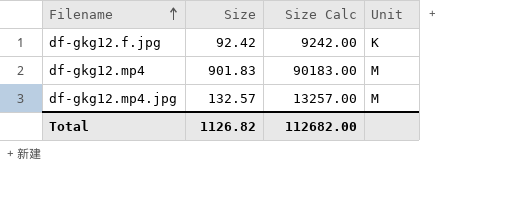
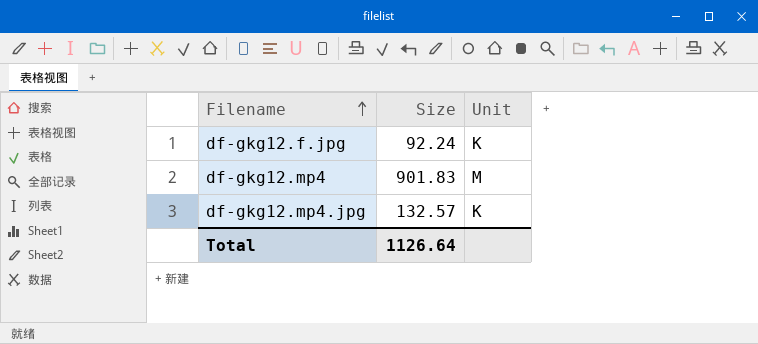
column Size Calc | formula: [Size] * 100 -> none
df-gkg12.f.jpg | Size: 92.42 -> 92.24
df-gkg12.mp4.jpg | Unit: M -> K
Total | Size: 1126.82 -> 1126.64

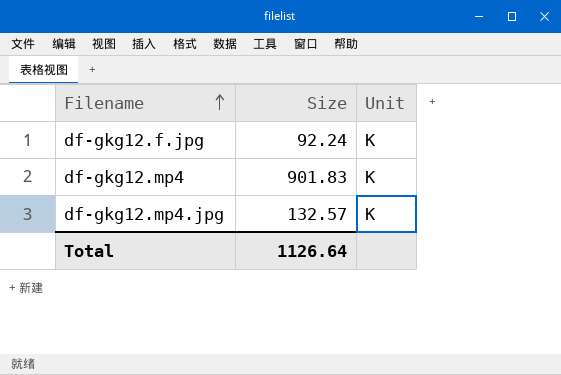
df-gkg12.mp4 | Unit: M -> K

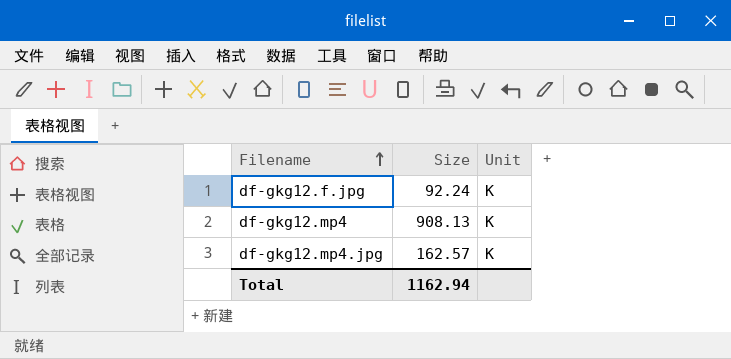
df-gkg12.mp4 | Size: 901.83 -> 908.13
df-gkg12.mp4.jpg | Size: 132.57 -> 162.57
Total | Size: 1126.64 -> 1162.94

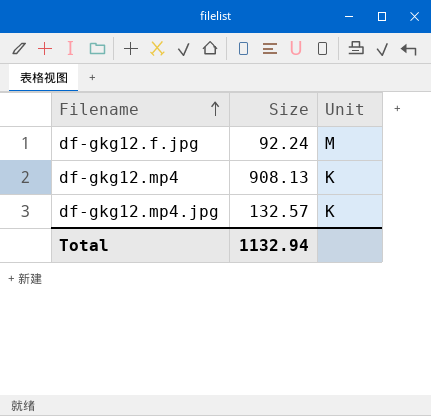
df-gkg12.f.jpg | Unit: K -> M
df-gkg12.mp4.jpg | Size: 162.57 -> 132.57
Total | Size: 1162.94 -> 1132.94

